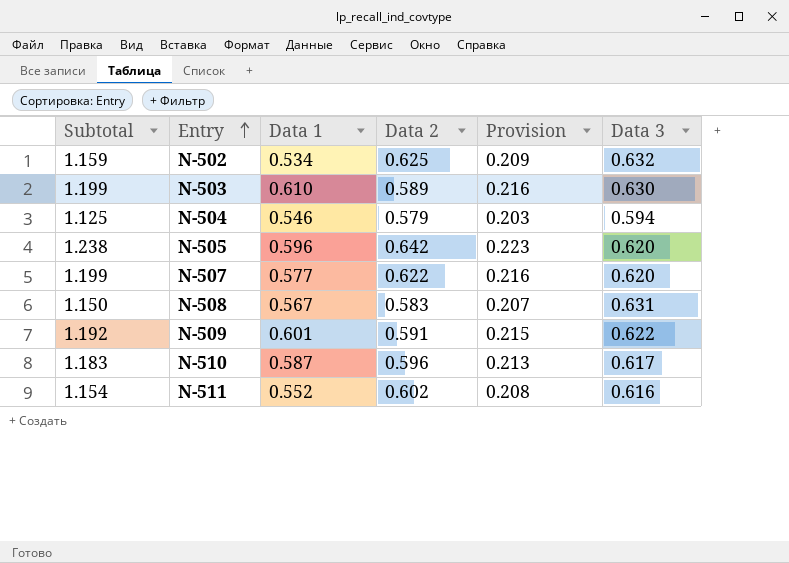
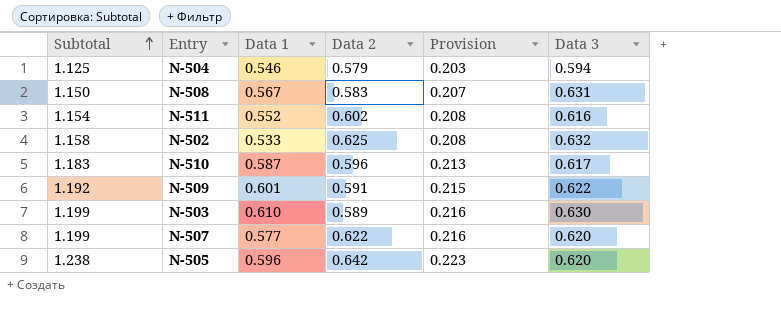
row order: Entry ascending -> Subtotal ascending
N-502 | Subtotal: 1.159 -> 1.158
N-502 | Data 1: 0.534 -> 0.533
N-502 | Provision: 0.209 -> 0.208

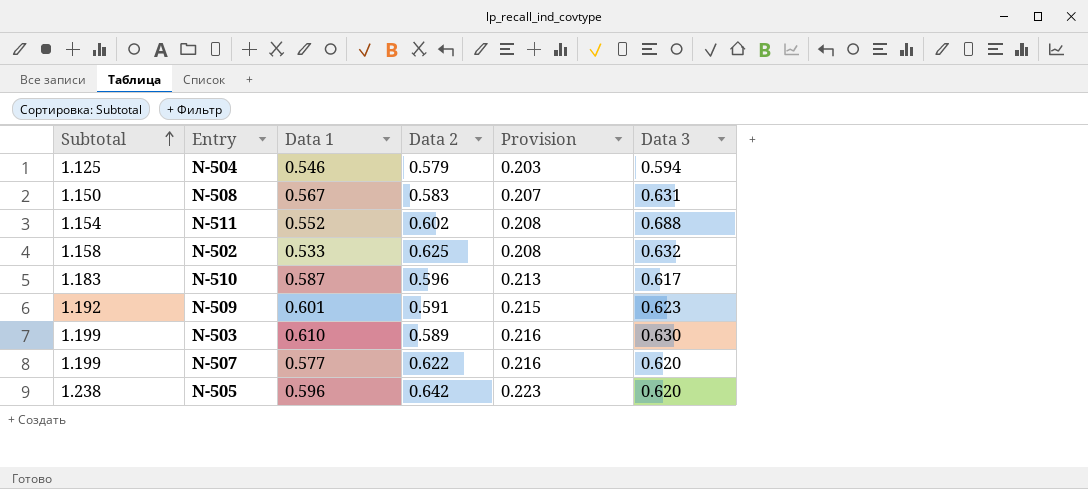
N-511 | Data 3: 0.616 -> 0.688
N-509 | Data 3: 0.622 -> 0.623

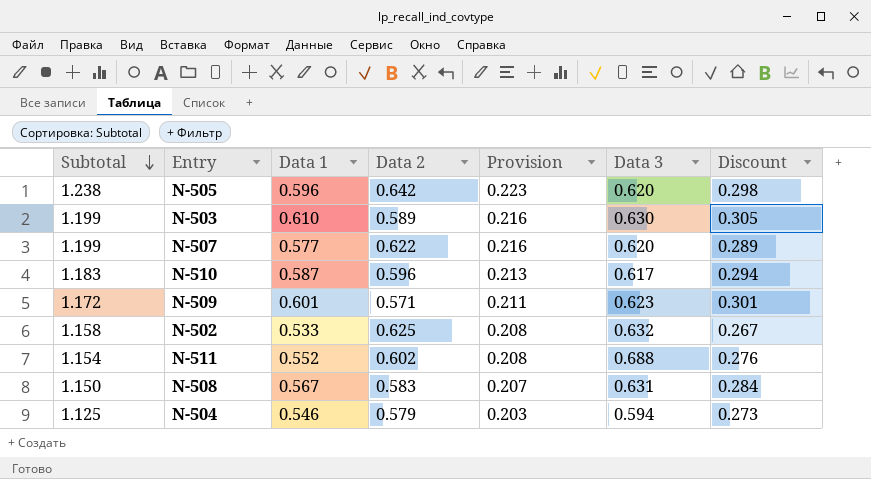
row order: Subtotal ascending -> Subtotal descending
column Discount | formula: none -> [Data 1] * 0.5
N-509 | Subtotal: 1.192 -> 1.172
N-509 | Data 2: 0.591 -> 0.571
N-509 | Provision: 0.215 -> 0.211

